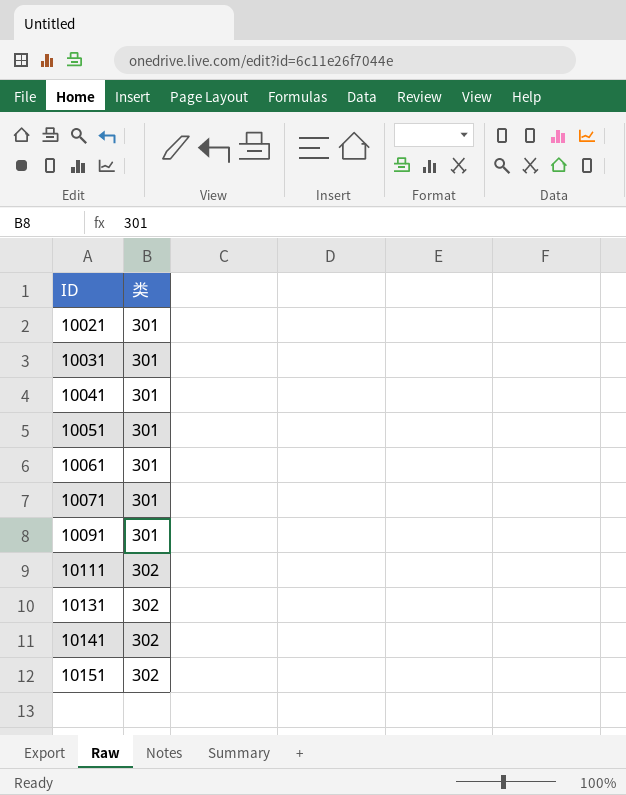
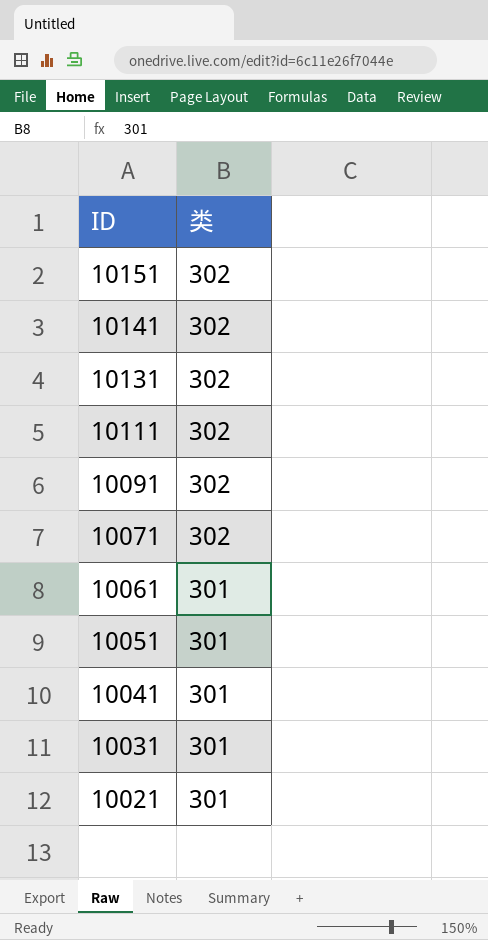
row order: ID ascending -> ID descending
10091 | 类: 301 -> 302
10071 | 类: 301 -> 302

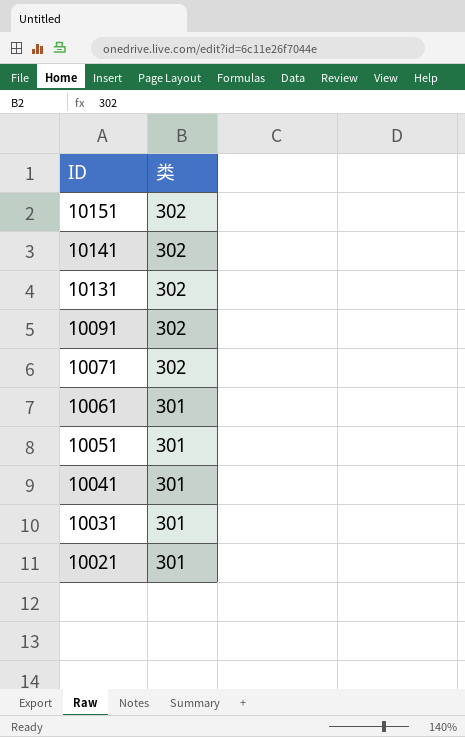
row 10111: 302 -> none

